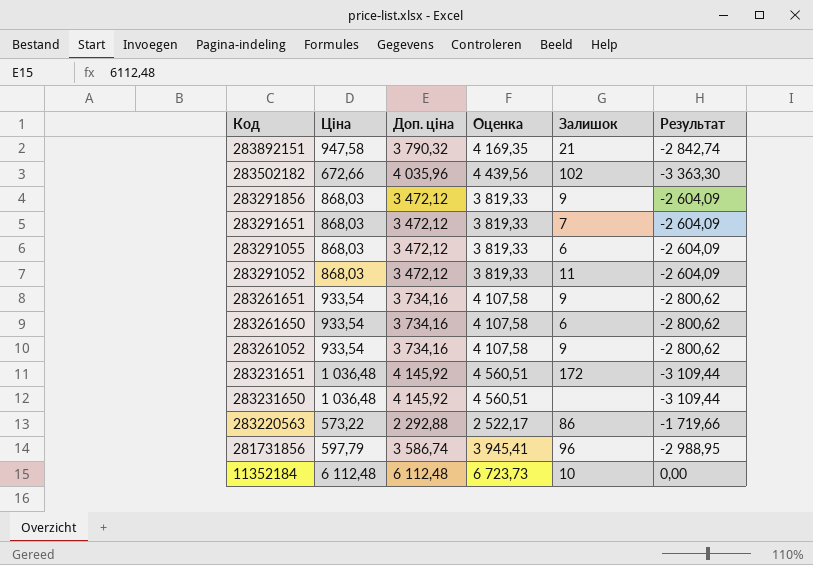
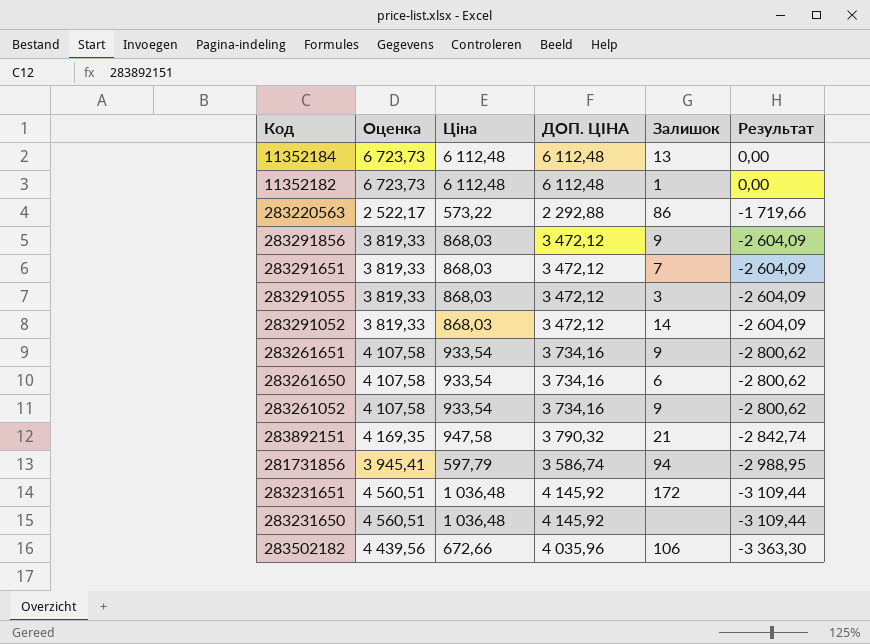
row order: Код descending -> Результат descending
column Оценка | position: 4 -> 2
column name: Доп. ціна -> ДОП. ЦІНА
11352184 | Залишок: 10 -> 13
row 11352182: none -> 6 723,73 | 6 112,48 | 6 112,48 | 1 | 0,00
283291055 | Залишок: 6 -> 3
283291052 | Залишок: 11 -> 14
281731856 | Залишок: 96 -> 94
283502182 | Залишок: 102 -> 106

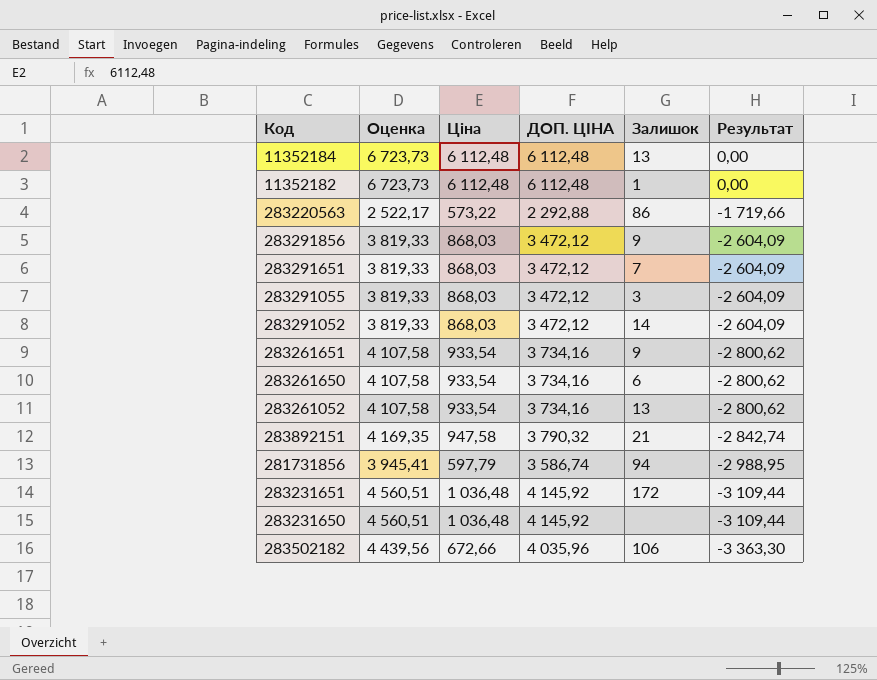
283261052 | Залишок: 9 -> 13

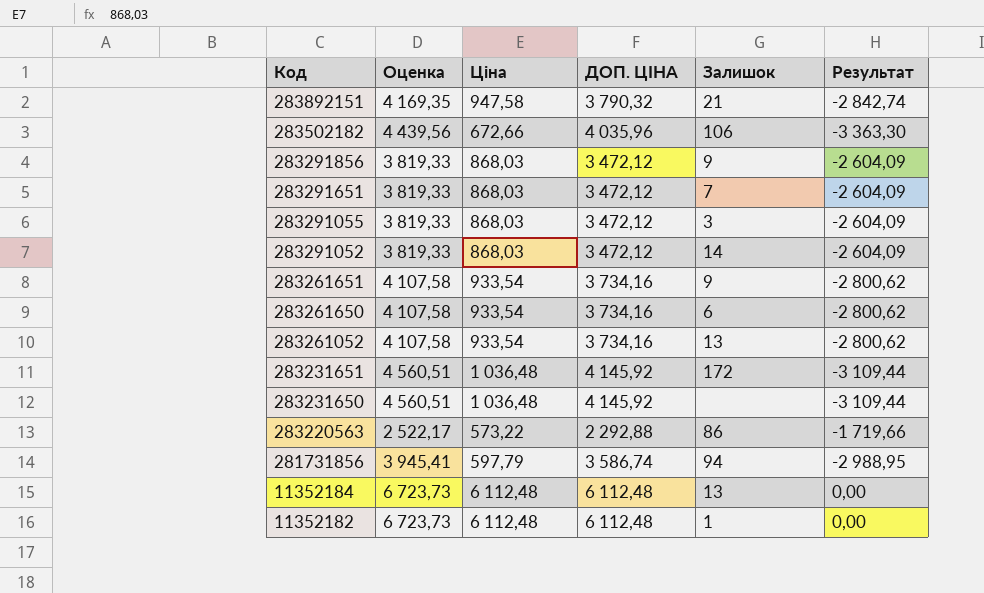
row order: Результат descending -> Код descending

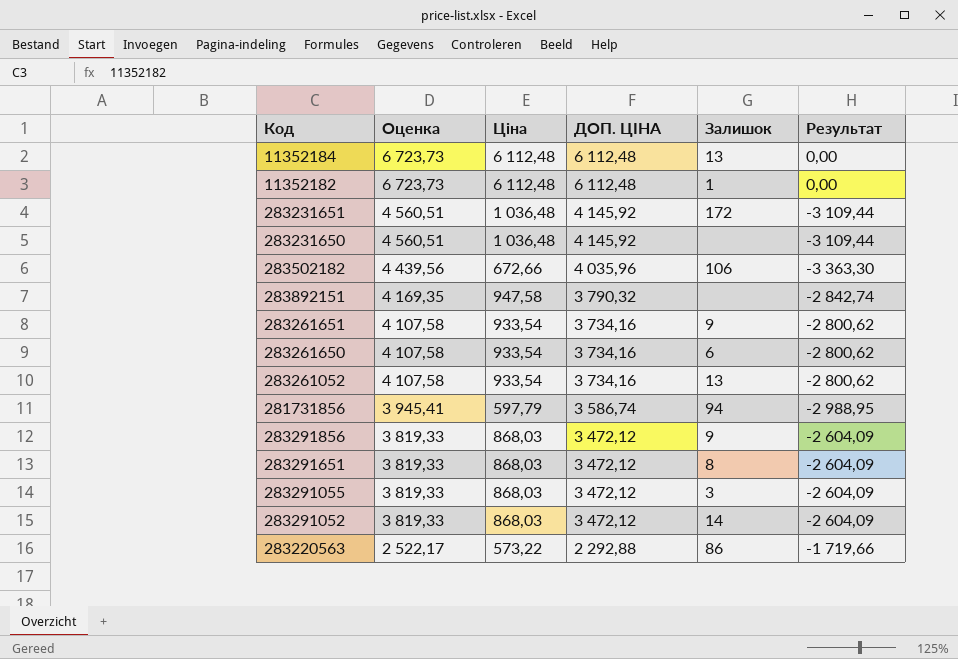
row order: Код descending -> Оценка descending
283892151 | Залишок: 21 -> none
283291651 | Залишок: 7 -> 8

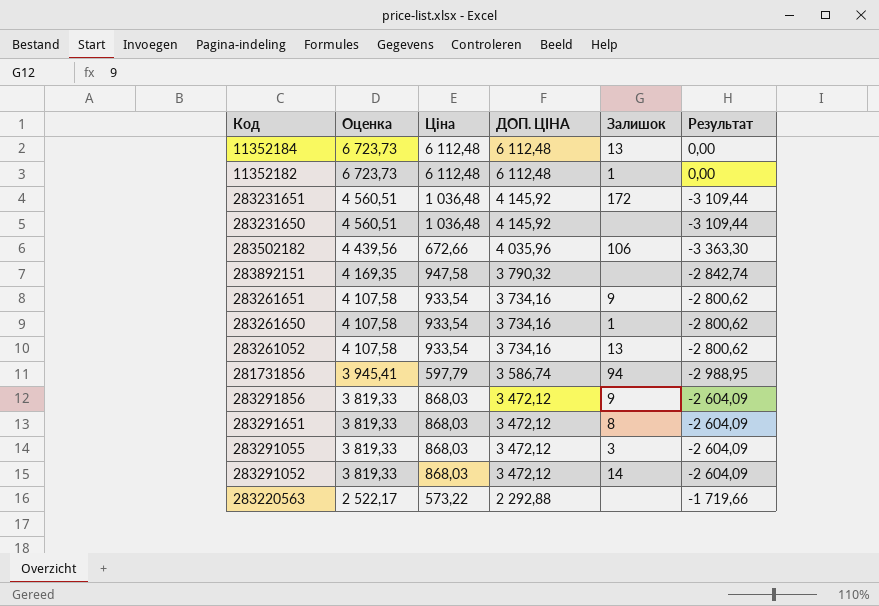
283261650 | Залишок: 6 -> 1
283220563 | Залишок: 86 -> none

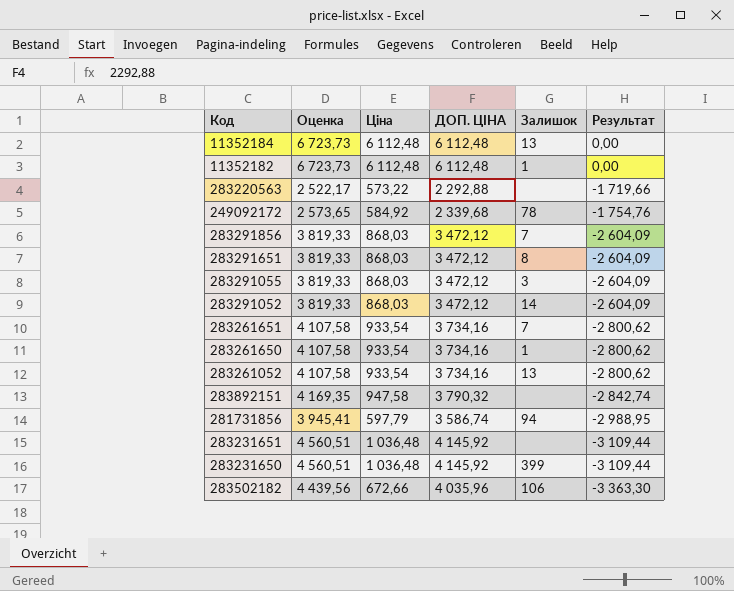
row order: Оценка descending -> Результат descending
row 249092172: none -> 2 573,65 | 584,92 | 2 339,68 | 78 | -1 754,76
283291856 | Залишок: 9 -> 7
283261651 | Залишок: 9 -> 7
283231651 | Залишок: 172 -> none
283231650 | Залишок: none -> 399

